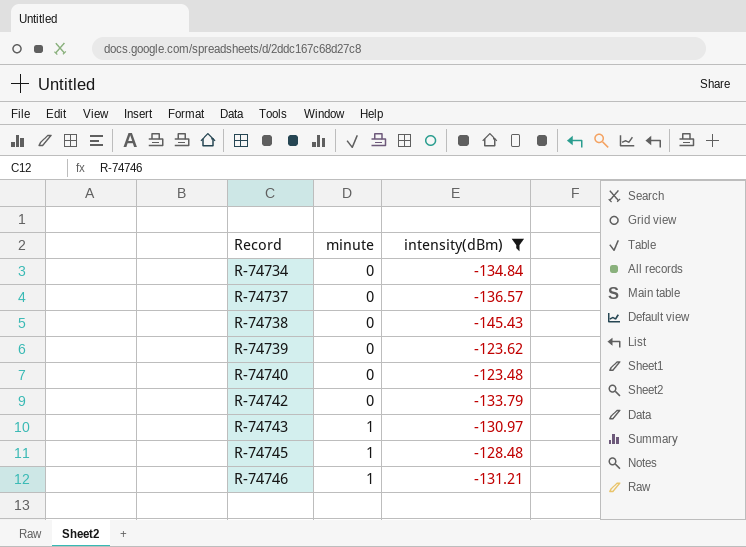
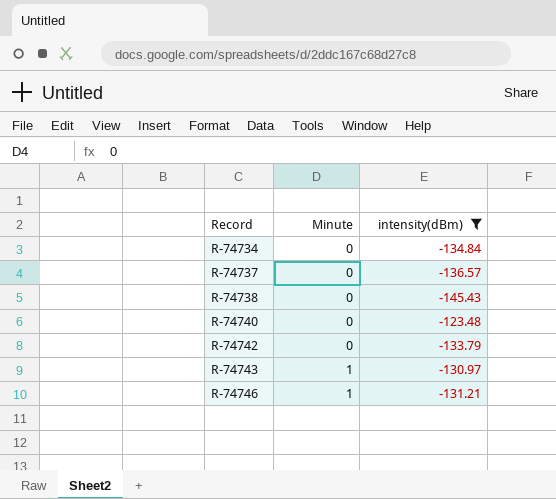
column name: minute -> Minute
row R-74739: 0 | -123.62 -> none
row R-74745: 1 | -128.48 -> none

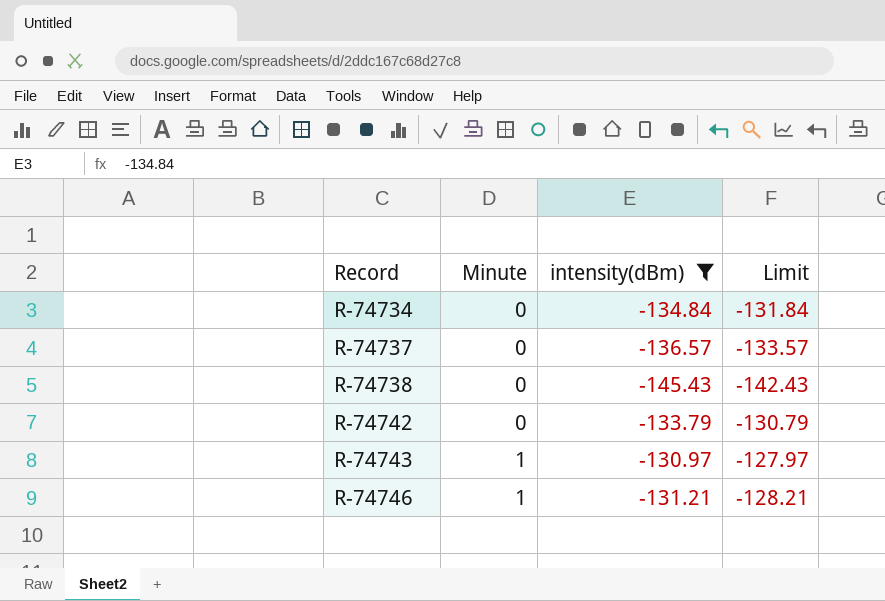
column Limit | formula: none -> [intensity(dBm)] + 3
row R-74740: 0 | -123.48 -> none

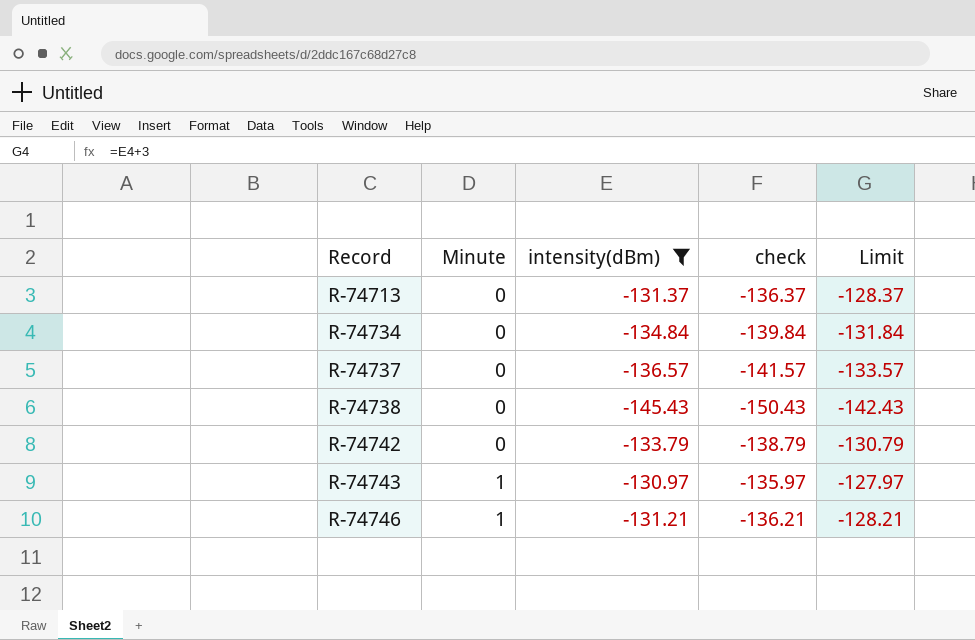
column check | formula: none -> [intensity(dBm)] - 5
row R-74713: none -> 0 | -131.37 | -136.37 | -128.37

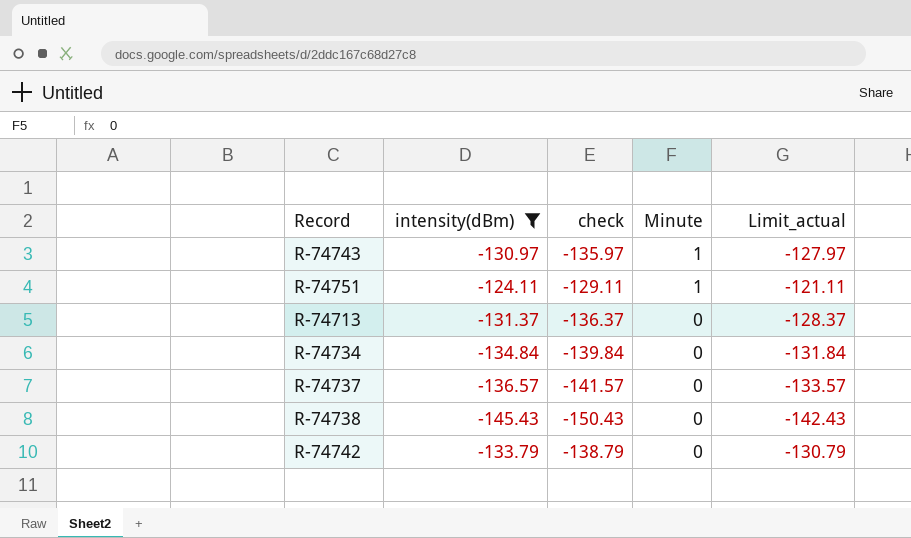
row order: Record ascending -> Minute descending
column Minute | position: 2 -> 4
column name: Limit -> Limit_actual
row R-74746: 1 | -131.21 | -136.21 | -128.21 -> none
row R-74751: none -> -124.11 | -129.11 | 1 | -121.11

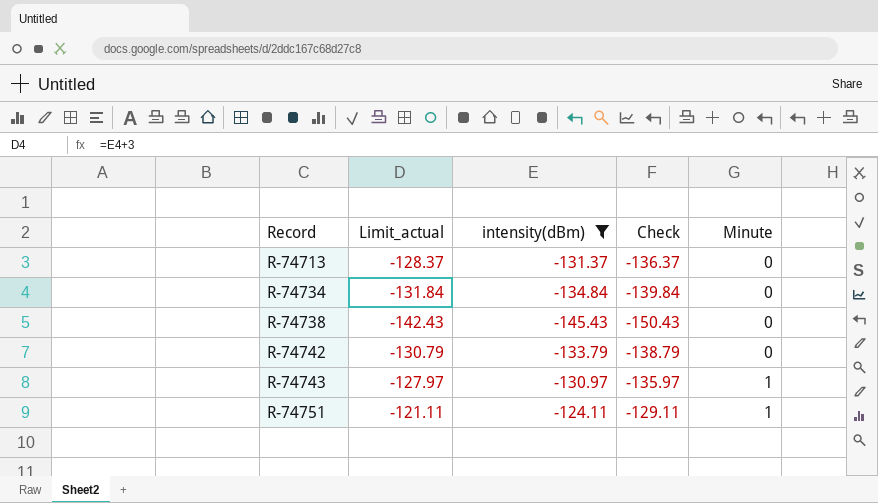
row order: Minute descending -> Record ascending
column Limit_actual | position: 5 -> 2
column name: check -> Check
row R-74737: -136.57 | -141.57 | 0 | -133.57 -> none

